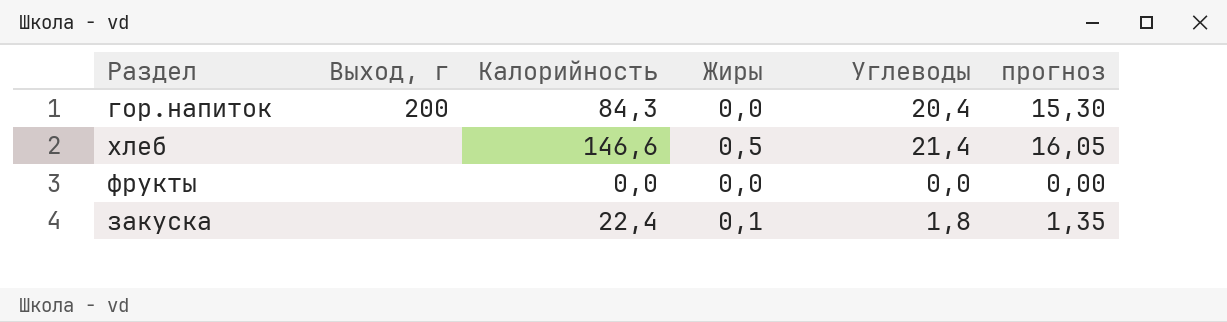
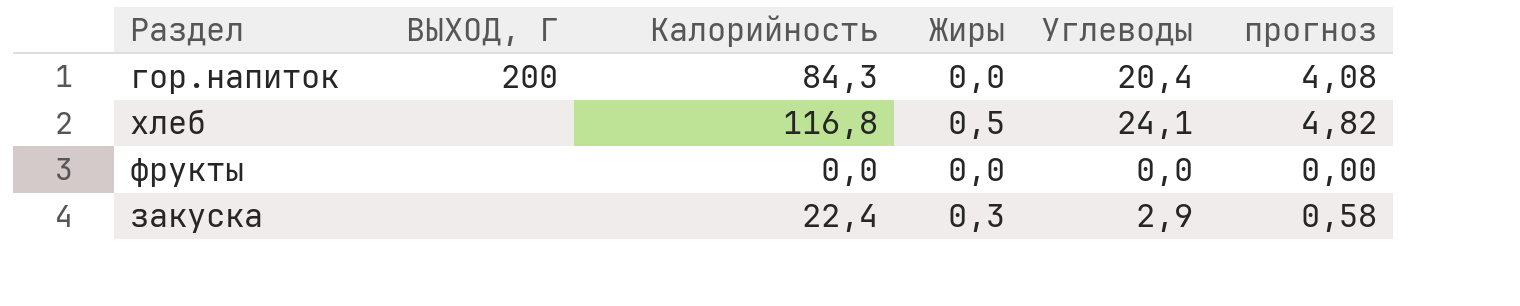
column name: Выход, г -> ВЫХОД, Г
column прогноз | formula: [Углеводы] * 0,75 -> [Углеводы] * 0,2
хлеб | Калорийность: 146,6 -> 116,8
хлеб | Углеводы: 21,4 -> 24,1
закуска | Жиры: 0,1 -> 0,3
закуска | Углеводы: 1,8 -> 2,9

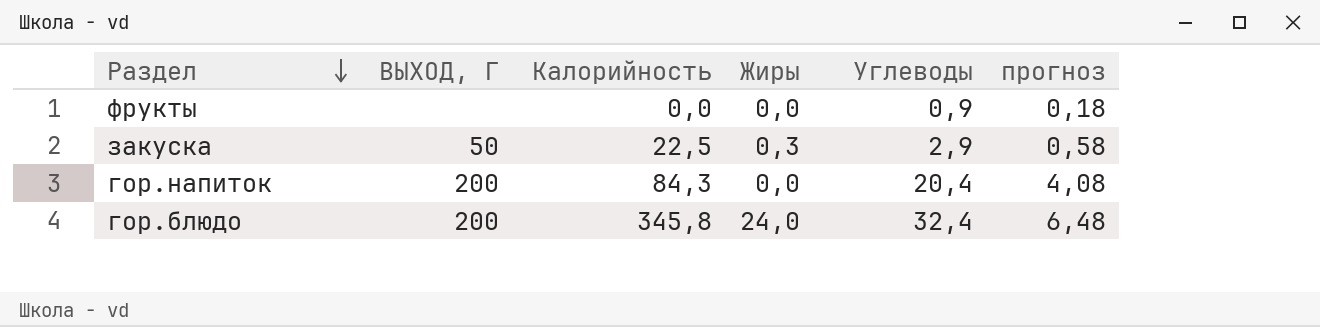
row order: none -> Раздел descending
row хлеб: none | 116,8 | 0,5 | 24,1 | 4,82 -> none
фрукты | Углеводы: 0,0 -> 0,9
фрукты | прогноз: 0,00 -> 0,18
закуска | ВЫХОД, Г: none -> 50
закуска | Калорийность: 22,4 -> 22,5
row гор.блюдо: none -> 200 | 345,8 | 24,0 | 32,4 | 6,48

